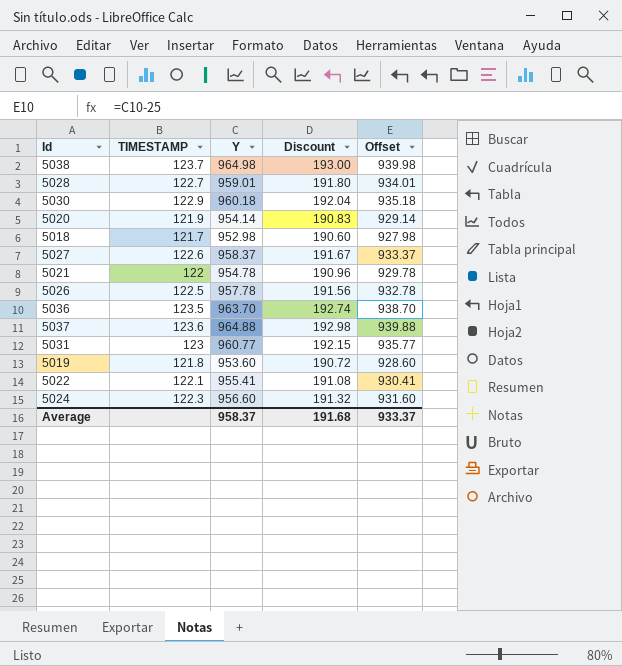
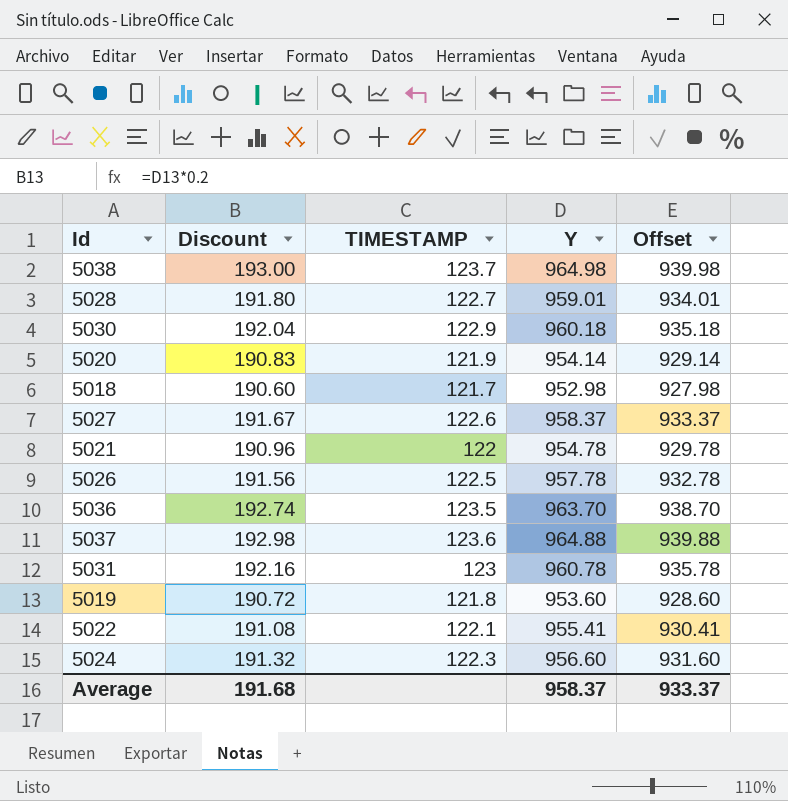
column Discount | position: 4 -> 2
5031 | Discount: 192.15 -> 192.16
5031 | Y: 960.77 -> 960.78
5031 | Offset: 935.77 -> 935.78

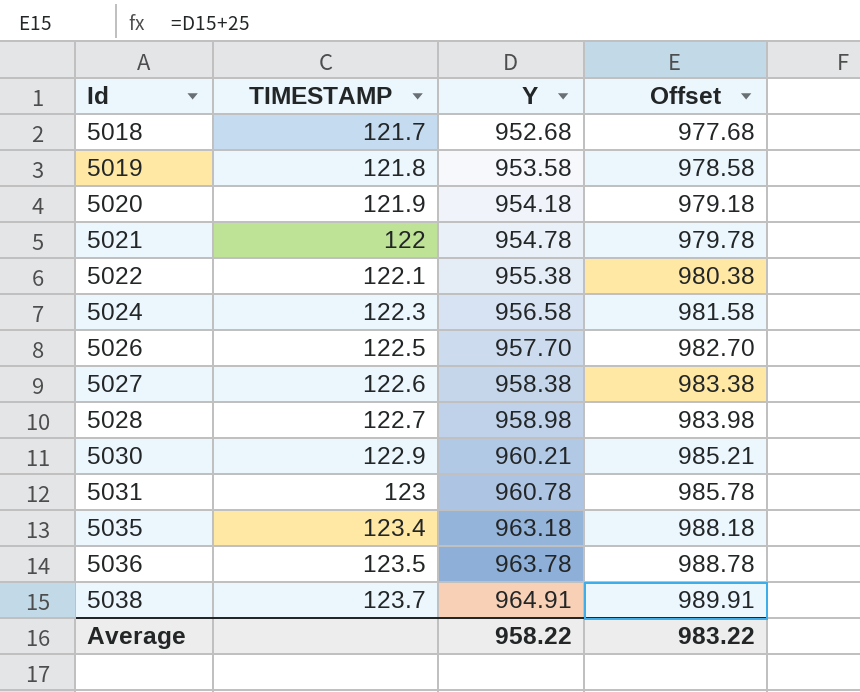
row order: none -> Id ascending
column Discount | formula: [Y] * 0.2 -> none
column Offset | formula: [Y] - 25 -> [Y] + 25
row 5037: 192.98 | 123.6 | 964.88 | 939.88 -> none
5018 | Y: 952.98 -> 952.68
5019 | Y: 953.60 -> 953.58
5020 | Y: 954.14 -> 954.18
5022 | Y: 955.41 -> 955.38
5024 | Y: 956.60 -> 956.58
5026 | Y: 957.78 -> 957.70
5027 | Y: 958.37 -> 958.38
5028 | Y: 959.01 -> 958.98
5030 | Y: 960.18 -> 960.21
row 5035: none -> 123.4 | 963.18 | 988.18
5036 | Y: 963.70 -> 963.78
5038 | Y: 964.98 -> 964.91
Average | Y: 958.37 -> 958.22
Average | Offset: 933.37 -> 983.22

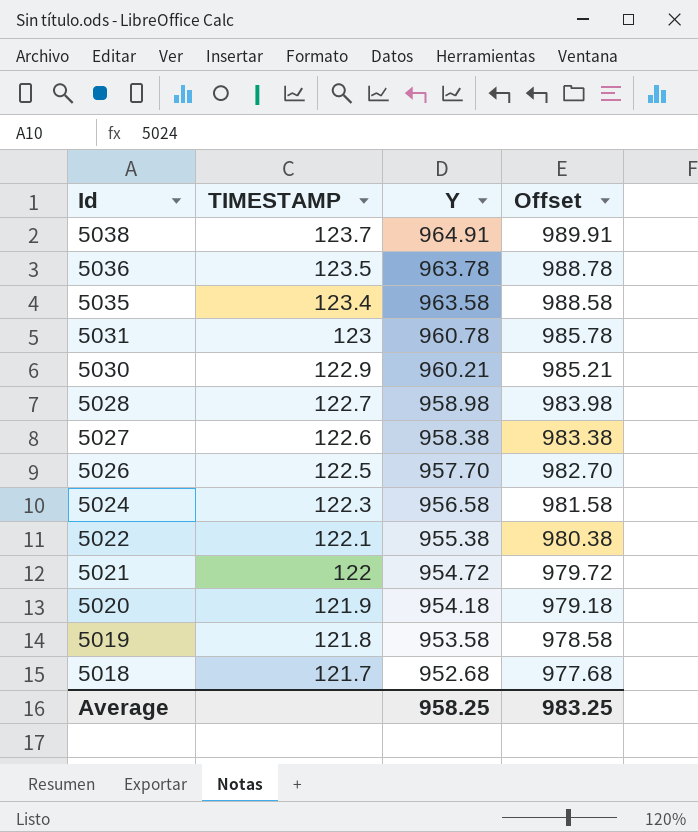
row order: Id ascending -> Id descending
5035 | Y: 963.18 -> 963.58
5035 | Offset: 988.18 -> 988.58
5021 | Y: 954.78 -> 954.72
5021 | Offset: 979.78 -> 979.72
Average | Y: 958.22 -> 958.25
Average | Offset: 983.22 -> 983.25

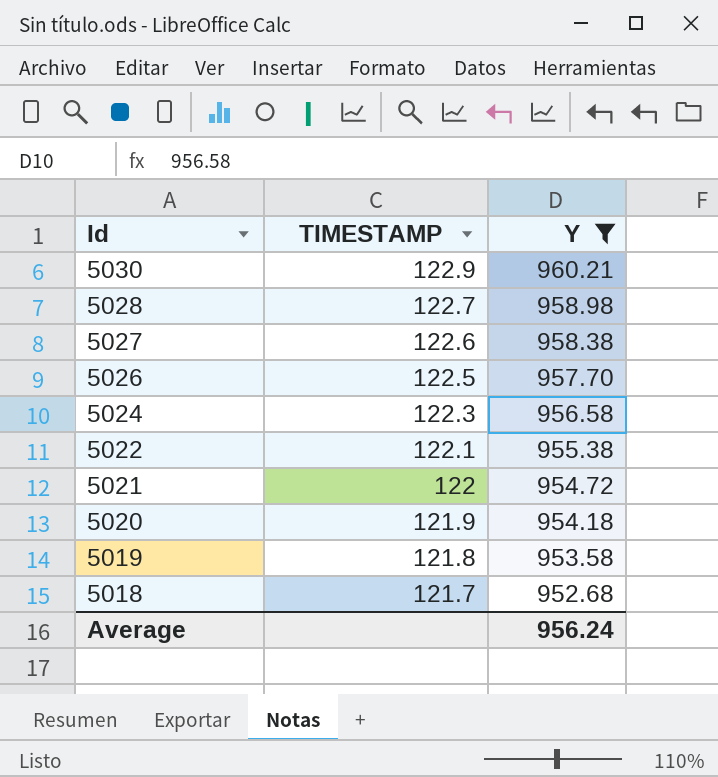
filter: none -> Y <= 960.21
column Offset | formula: [Y] + 25 -> none
Average | Y: 958.25 -> 956.24

